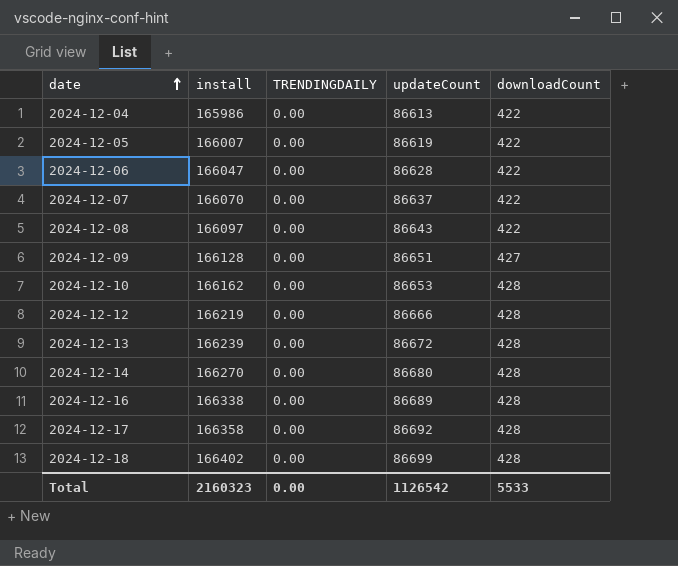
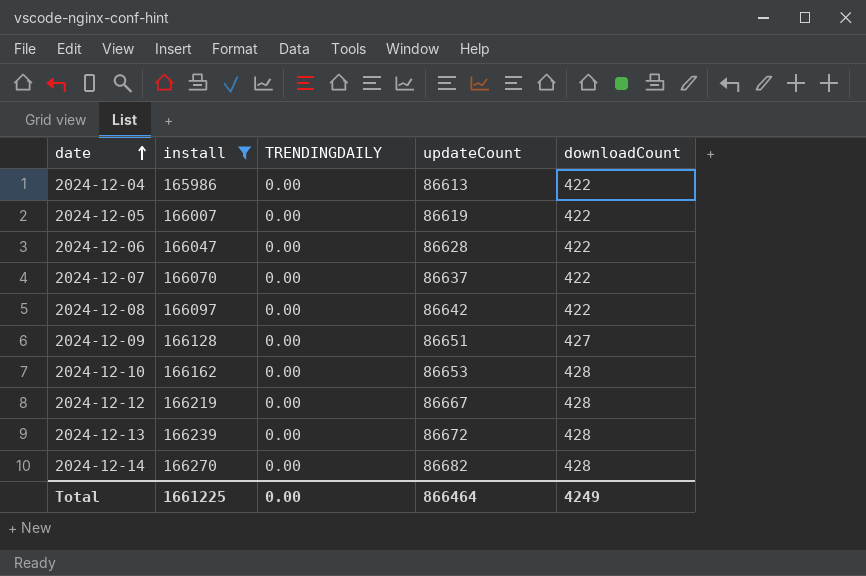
filter: none -> install <= 166270
2024-12-08 | updateCount: 86643 -> 86642
2024-12-12 | updateCount: 86666 -> 86667
2024-12-14 | updateCount: 86680 -> 86682
Total | install: 2160323 -> 1661225
Total | updateCount: 1126542 -> 866464
Total | downloadCount: 5533 -> 4249

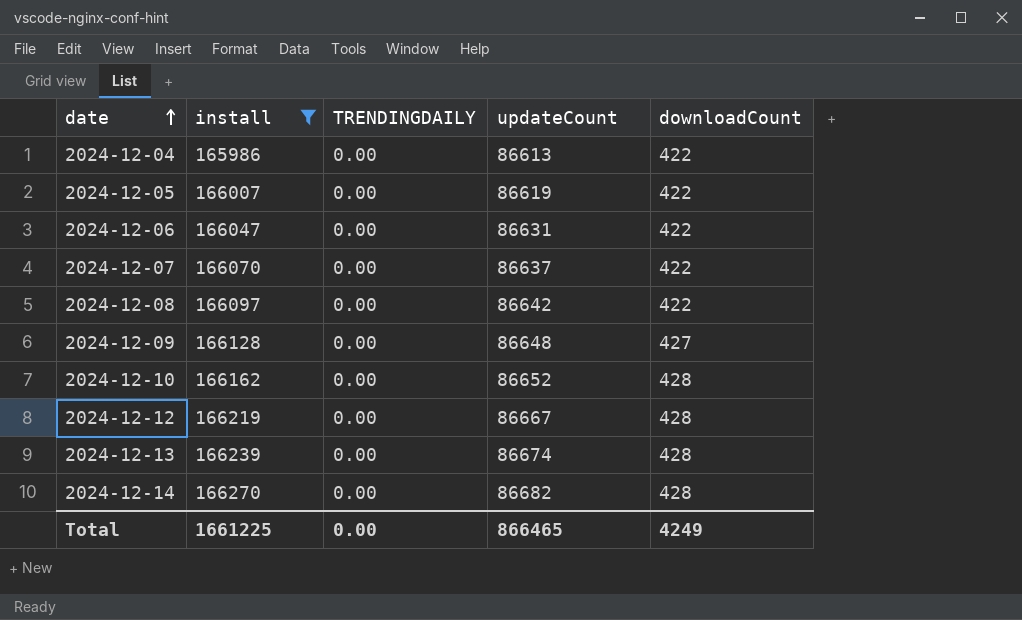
2024-12-06 | updateCount: 86628 -> 86631
2024-12-09 | updateCount: 86651 -> 86648
2024-12-10 | updateCount: 86653 -> 86652
2024-12-13 | updateCount: 86672 -> 86674
Total | updateCount: 866464 -> 866465

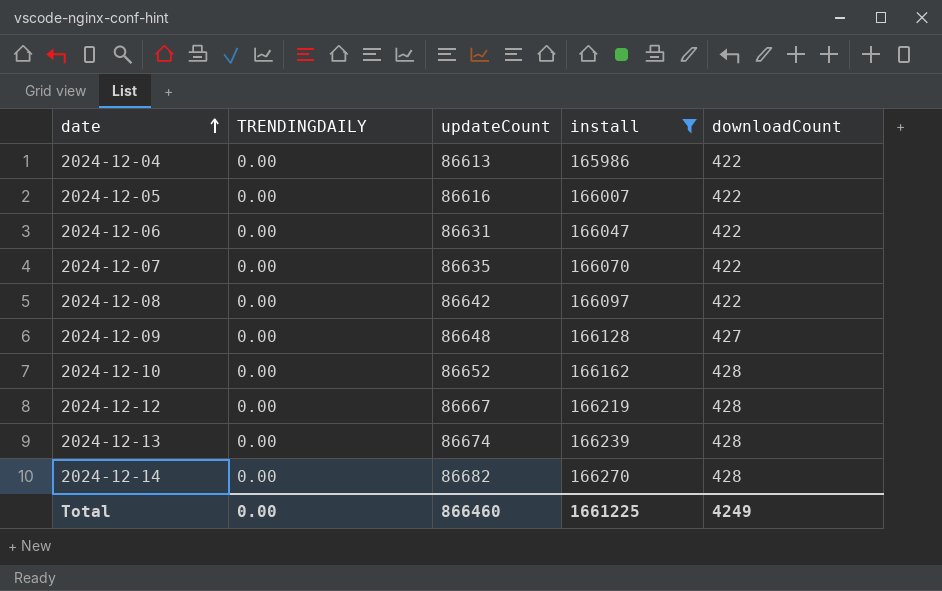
column install | position: 2 -> 4
2024-12-05 | updateCount: 86619 -> 86616
2024-12-07 | updateCount: 86637 -> 86635
Total | updateCount: 866465 -> 866460

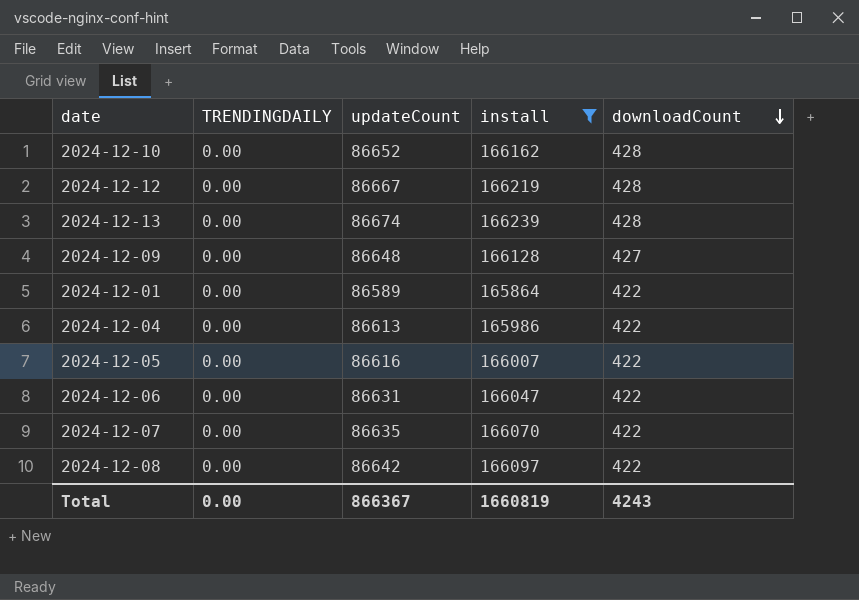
row order: date ascending -> downloadCount descending
row 2024-12-14: 0.00 | 86682 | 166270 | 428 -> none
row 2024-12-01: none -> 0.00 | 86589 | 165864 | 422
Total | updateCount: 866460 -> 866367
Total | install: 1661225 -> 1660819
Total | downloadCount: 4249 -> 4243

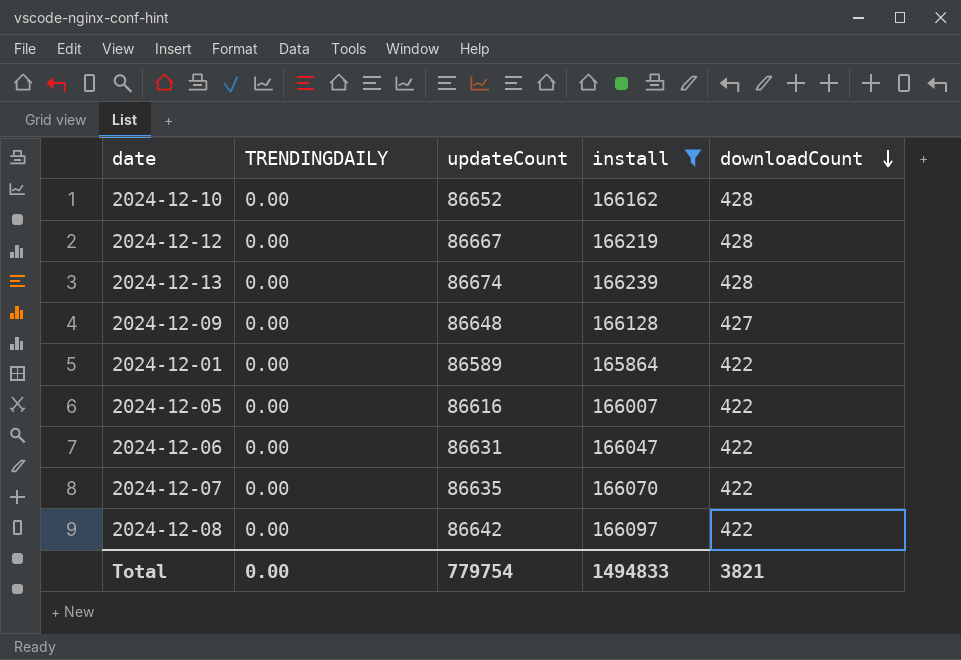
row 2024-12-04: 0.00 | 86613 | 165986 | 422 -> none
Total | updateCount: 866367 -> 779754
Total | install: 1660819 -> 1494833
Total | downloadCount: 4243 -> 3821

